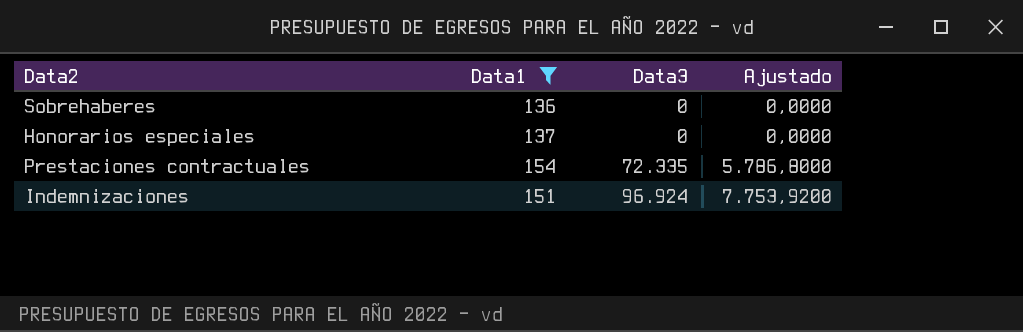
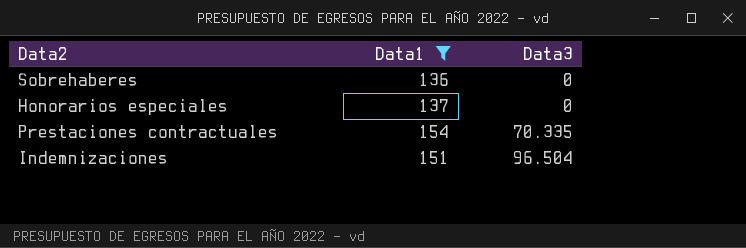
column Ajustado | formula: [Data3] * 0,08 -> none
Prestaciones contractuales | Data3: 72.335 -> 70.335
Indemnizaciones | Data3: 96.924 -> 96.504

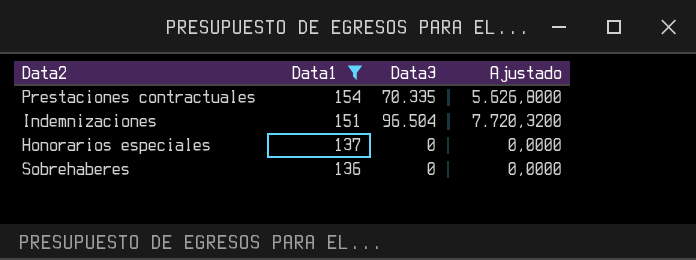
row order: Data3 ascending -> Data1 descending
column Ajustado | formula: none -> [Data3] * 0,08

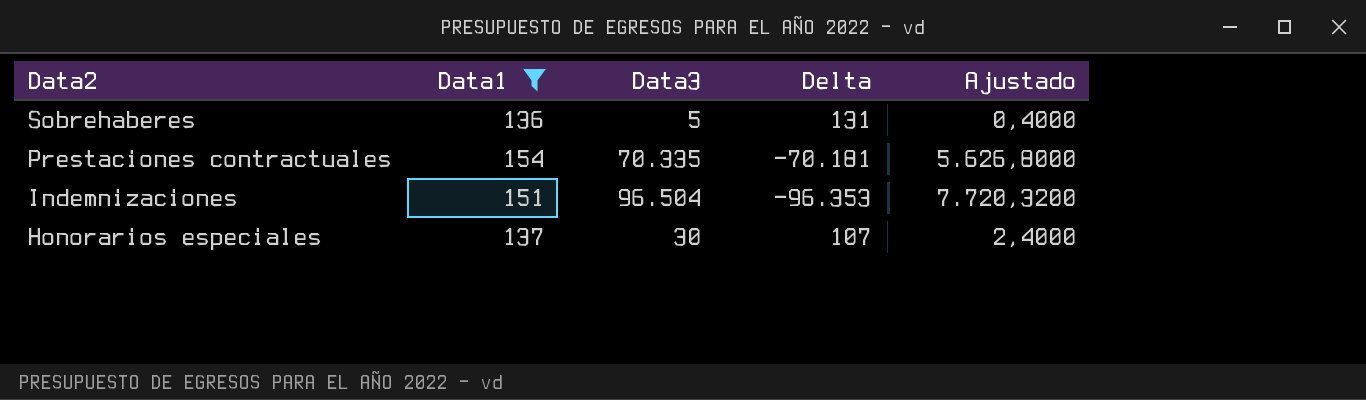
row order: Data1 descending -> Data2 descending
column Delta | formula: none -> [Data1] - [Data3]
Sobrehaberes | Data3: 0 -> 5
Sobrehaberes | Ajustado: 0,0000 -> 0,4000
Honorarios especiales | Data3: 0 -> 30
Honorarios especiales | Ajustado: 0,0000 -> 2,4000

